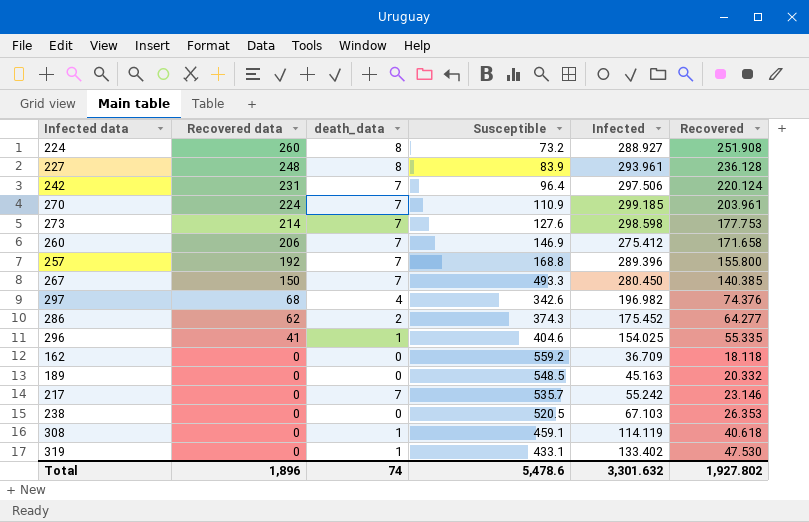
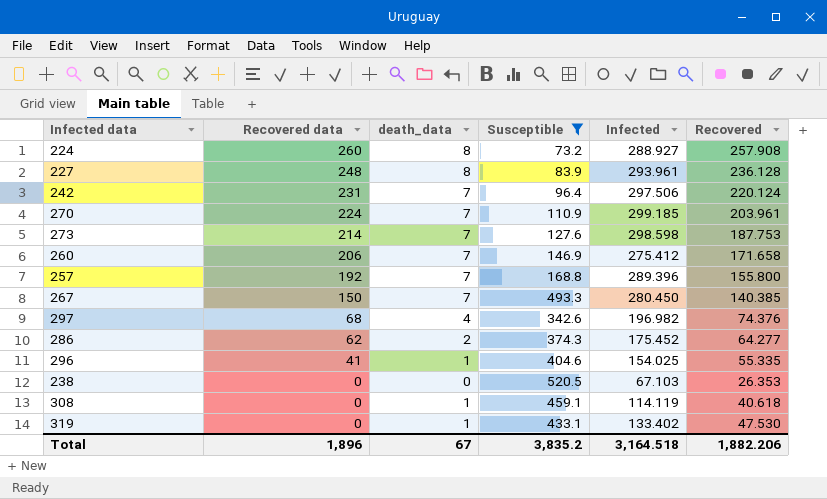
filter: none -> Susceptible <= 520.5
224 | Recovered: 251.908 -> 257.908
273 | Recovered: 177.753 -> 187.753
Total | death_data: 74 -> 67
Total | Susceptible: 5,478.6 -> 3,835.2
Total | Infected: 3,301.632 -> 3,164.518
Total | Recovered: 1,927.802 -> 1,882.206

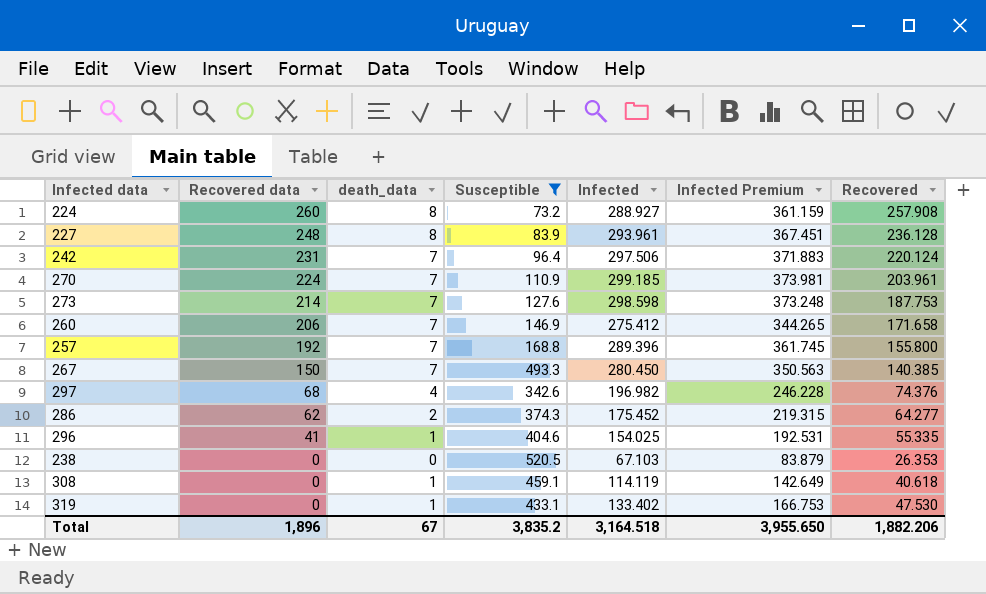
column Infected Premium | formula: none -> [Infected] * 1.25

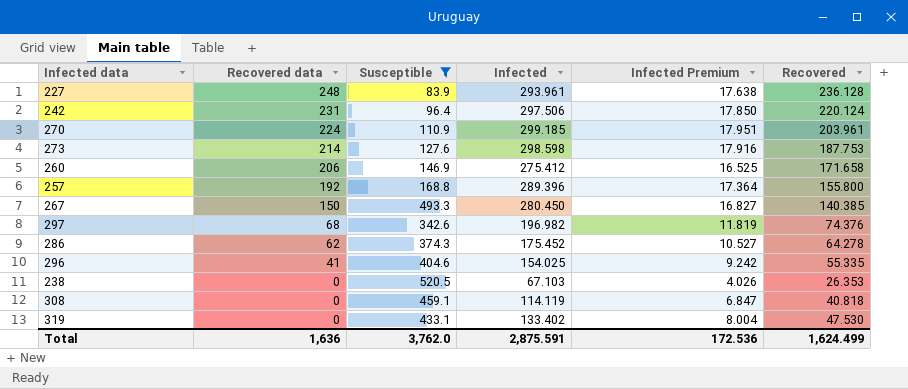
column death_data | position: 3 -> none
column Infected Premium | formula: [Infected] * 1.25 -> [Infected] * 0.06
row 224: 260 | 8 | 73.2 | 288.927 | 361.159 | 257.908 -> none
286 | Recovered: 64.277 -> 64.278
308 | Recovered: 40.618 -> 40.818
Total | Recovered data: 1,896 -> 1,636
Total | Susceptible: 3,835.2 -> 3,762.0
Total | Infected: 3,164.518 -> 2,875.591
Total | Infected Premium: 3,955.650 -> 172.536
Total | Recovered: 1,882.206 -> 1,624.499

